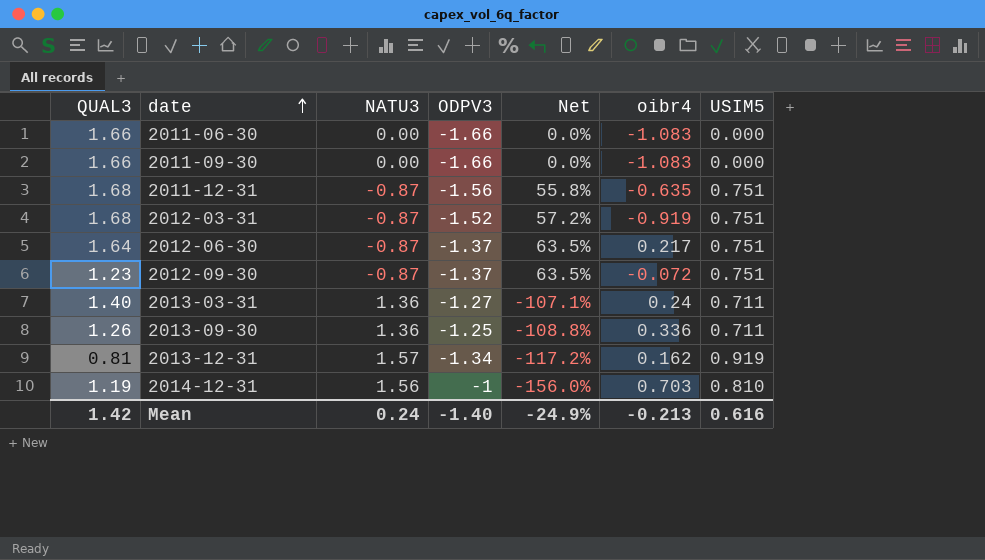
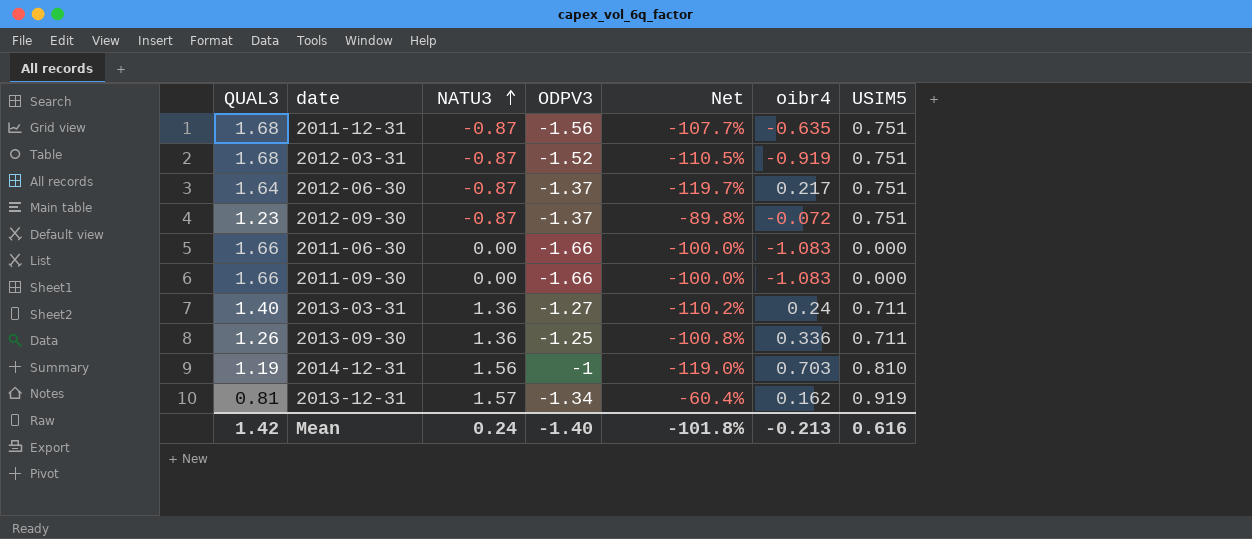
row order: date ascending -> NATU3 ascending
column Net | formula: [NATU3] / [ODPV3] -> [QUAL3] / [ODPV3]
Mean | Net: -24.9% -> -101.8%

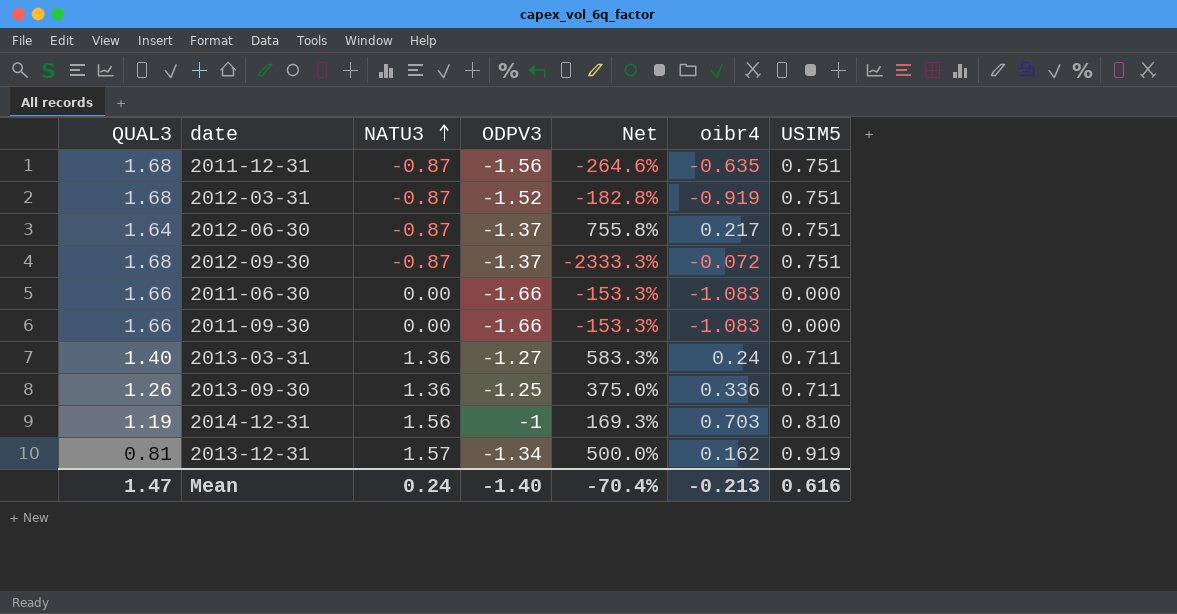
column Net | formula: [QUAL3] / [ODPV3] -> [QUAL3] / [oibr4]
2012-09-30 | QUAL3: 1.23 -> 1.68
Mean | QUAL3: 1.42 -> 1.47
Mean | Net: -101.8% -> -70.4%

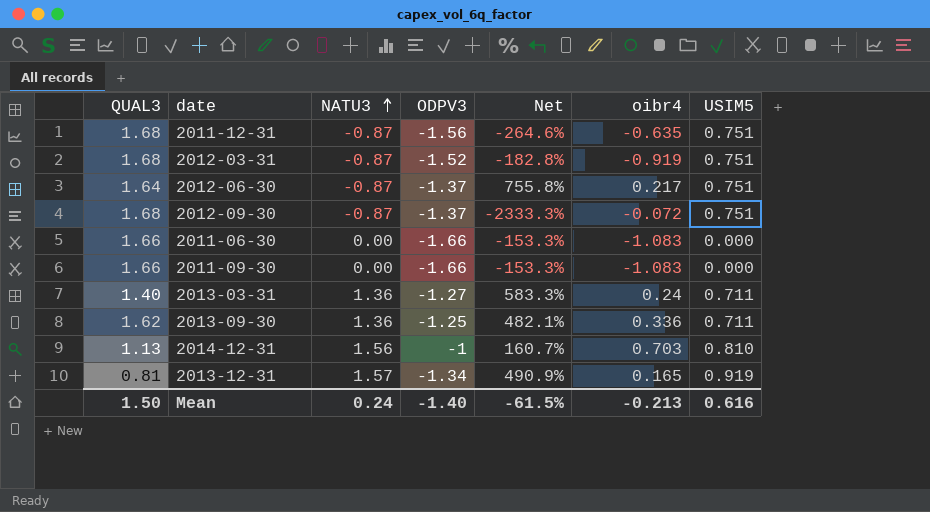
2013-09-30 | QUAL3: 1.26 -> 1.62
2013-09-30 | Net: 375.0% -> 482.1%
2014-12-31 | QUAL3: 1.19 -> 1.13
2014-12-31 | Net: 169.3% -> 160.7%
2013-12-31 | Net: 500.0% -> 490.9%
2013-12-31 | oibr4: 0.162 -> 0.165
Mean | QUAL3: 1.47 -> 1.50
Mean | Net: -70.4% -> -61.5%

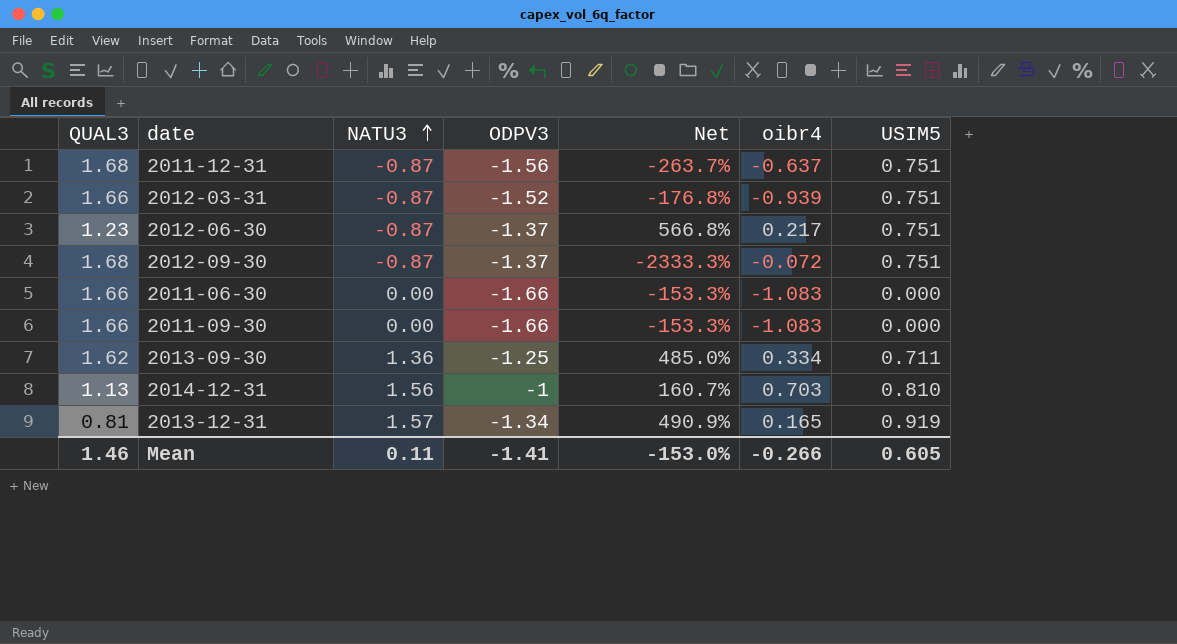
row 2013-03-31: 1.40 | 1.36 | -1.27 | 583.3% | 0.24 | 0.711 -> none
2011-12-31 | Net: -264.6% -> -263.7%
2011-12-31 | oibr4: -0.635 -> -0.637
2012-03-31 | QUAL3: 1.68 -> 1.66
2012-03-31 | Net: -182.8% -> -176.8%
2012-03-31 | oibr4: -0.919 -> -0.939
2012-06-30 | QUAL3: 1.64 -> 1.23
2012-06-30 | Net: 755.8% -> 566.8%
2013-09-30 | Net: 482.1% -> 485.0%
2013-09-30 | oibr4: 0.336 -> 0.334
Mean | QUAL3: 1.50 -> 1.46
Mean | NATU3: 0.24 -> 0.11
Mean | ODPV3: -1.40 -> -1.41
Mean | Net: -61.5% -> -153.0%
Mean | oibr4: -0.213 -> -0.266
Mean | USIM5: 0.616 -> 0.605

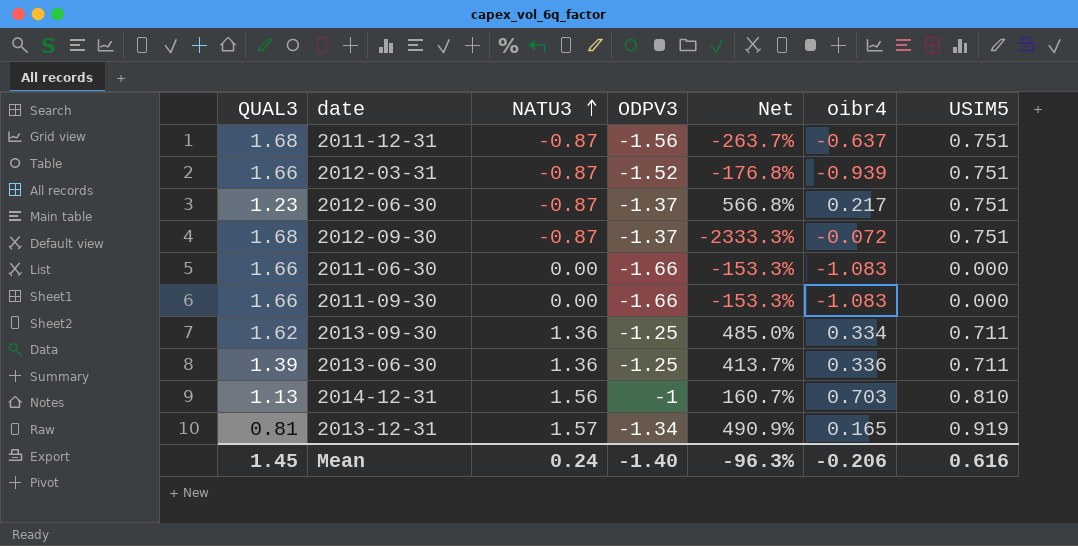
row 2013-06-30: none -> 1.39 | 1.36 | -1.25 | 413.7% | 0.336 | 0.711
Mean | QUAL3: 1.46 -> 1.45
Mean | NATU3: 0.11 -> 0.24
Mean | ODPV3: -1.41 -> -1.40
Mean | Net: -153.0% -> -96.3%
Mean | oibr4: -0.266 -> -0.206
Mean | USIM5: 0.605 -> 0.616

